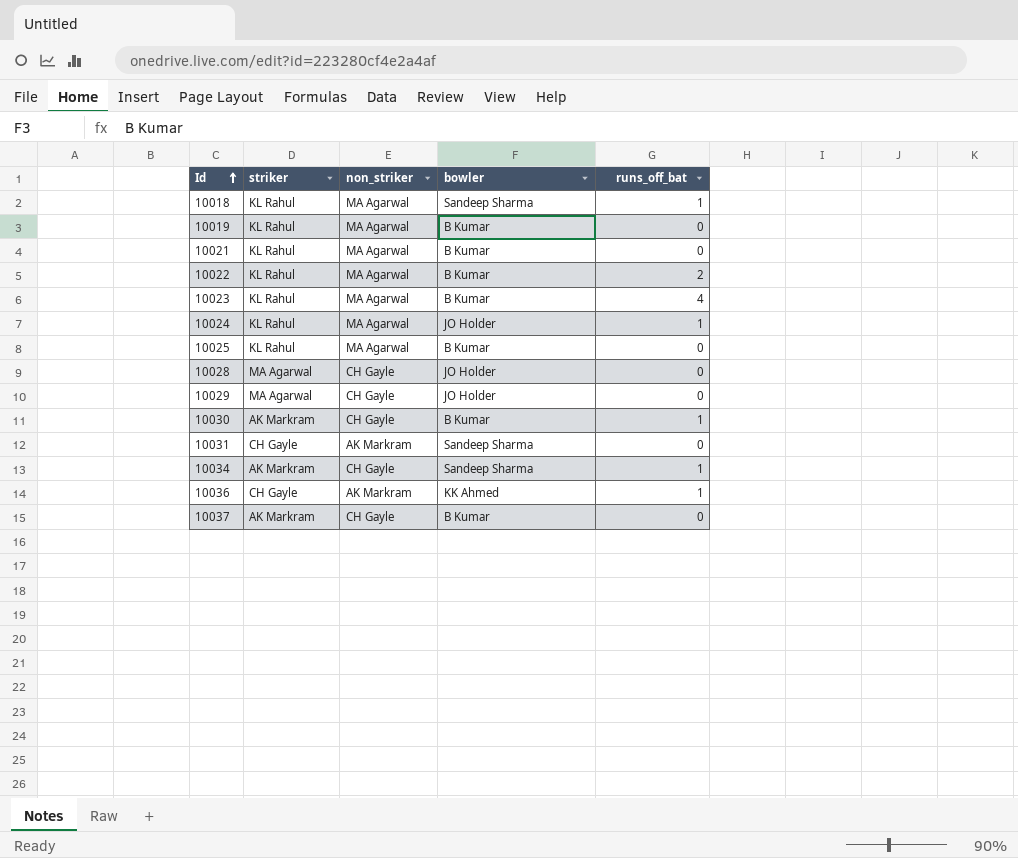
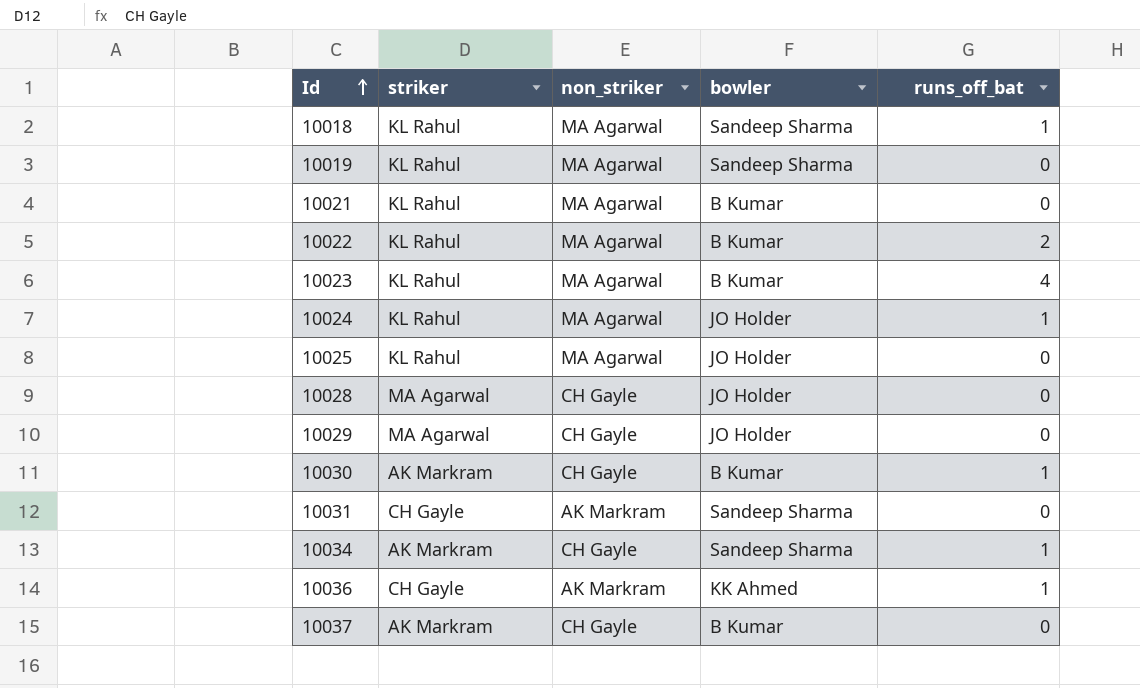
10019 | bowler: B Kumar -> Sandeep Sharma
10025 | bowler: B Kumar -> JO Holder

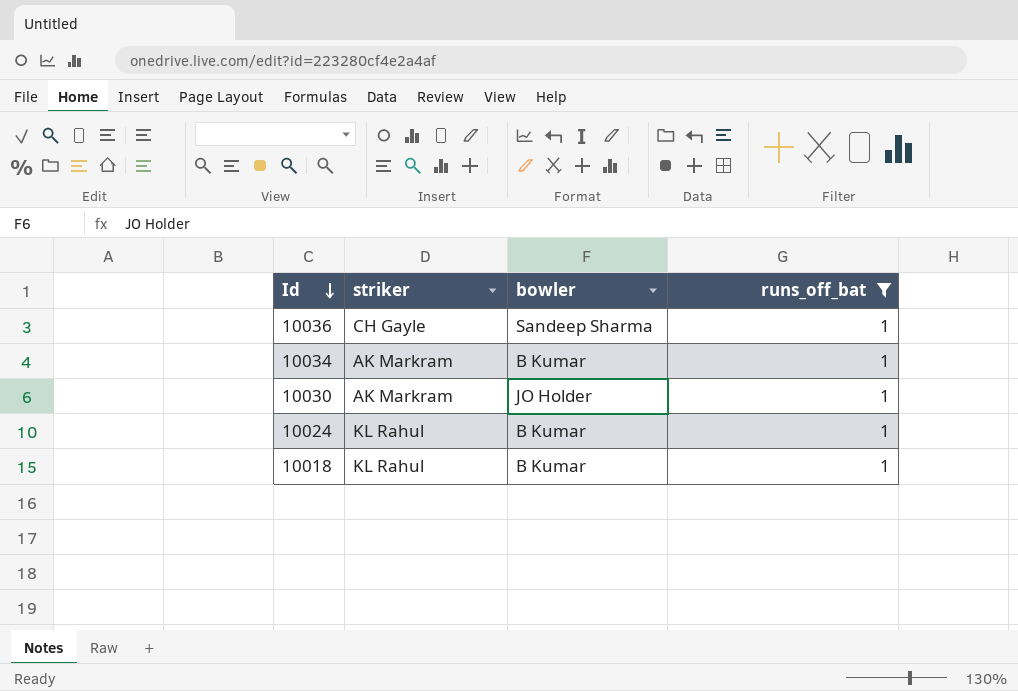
filter: none -> runs_off_bat = 1
row order: Id ascending -> Id descending
column non_striker | position: 3 -> none
10036 | bowler: KK Ahmed -> Sandeep Sharma
10034 | bowler: Sandeep Sharma -> B Kumar
10030 | bowler: B Kumar -> JO Holder
10024 | bowler: JO Holder -> B Kumar
10018 | bowler: Sandeep Sharma -> B Kumar

